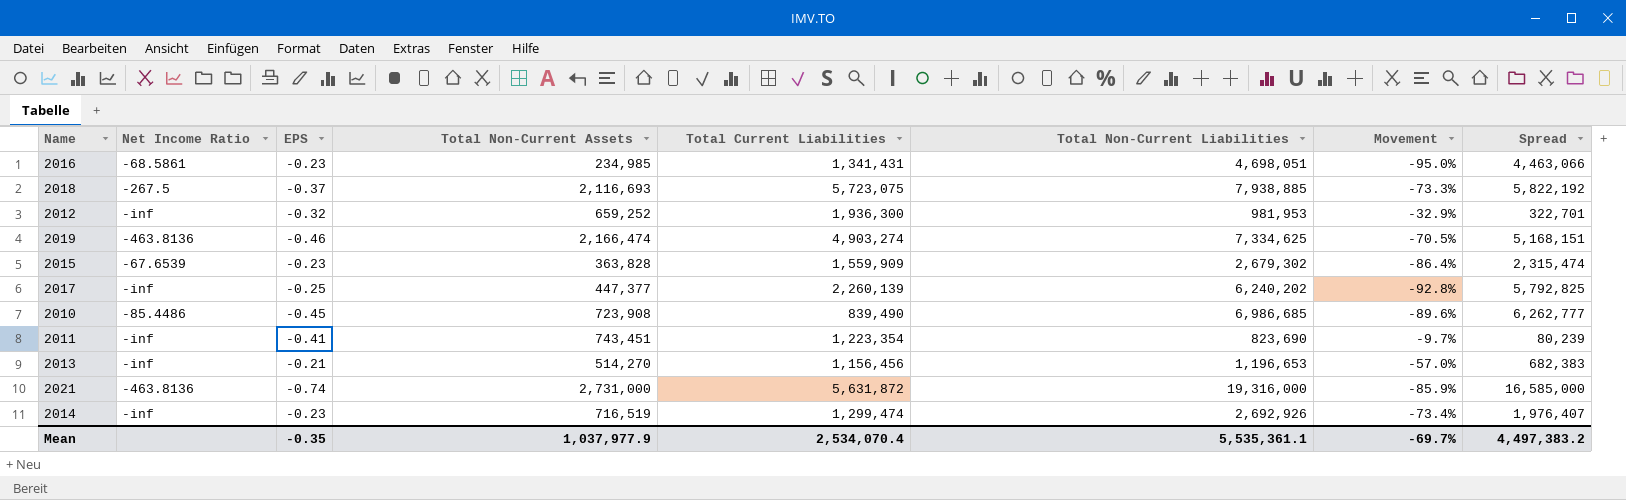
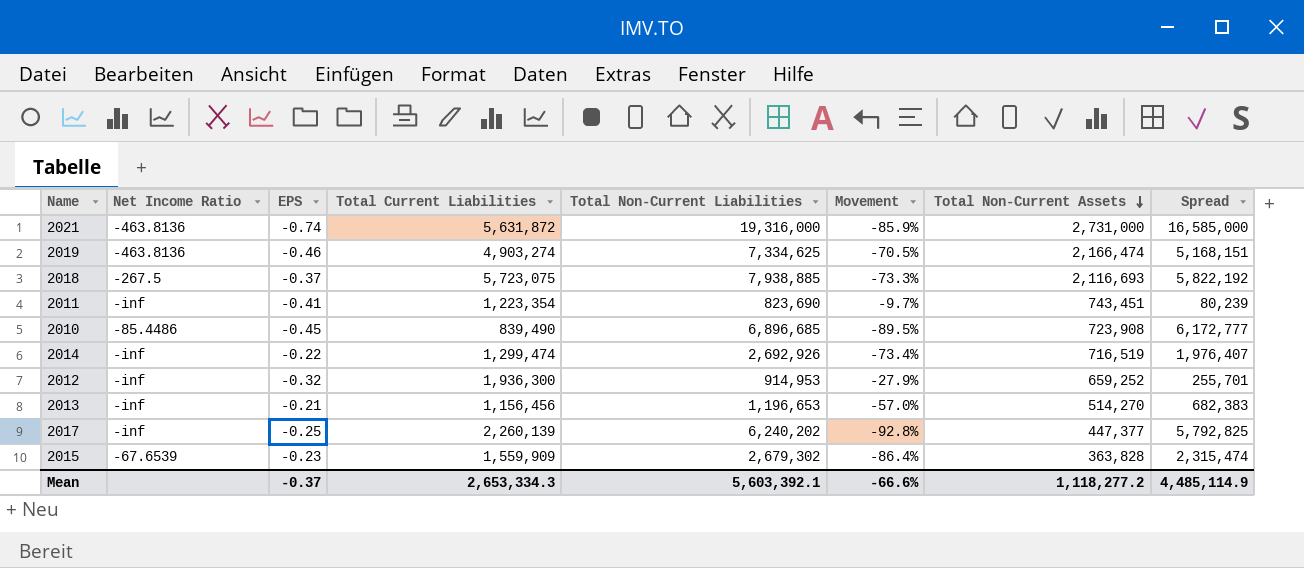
row order: none -> Total Non-Current Assets descending
column Total Non-Current Assets | position: 4 -> 7
row 2016: -68.5861 | -0.23 | 234,985 | 1,341,431 | 4,698,051 | -95.0% | 4,463,066 -> none
2010 | Total Non-Current Liabilities: 6,986,685 -> 6,896,685
2010 | Movement: -89.6% -> -89.5%
2010 | Spread: 6,262,777 -> 6,172,777
2014 | EPS: -0.23 -> -0.22
2012 | Total Non-Current Liabilities: 981,953 -> 914,953
2012 | Movement: -32.9% -> -27.9%
2012 | Spread: 322,701 -> 255,701
Mean | EPS: -0.35 -> -0.37
Mean | Total Current Liabilities: 2,534,070.4 -> 2,653,334.3
Mean | Total Non-Current Liabilities: 5,535,361.1 -> 5,603,392.1
Mean | Movement: -69.7% -> -66.6%
Mean | Total Non-Current Assets: 1,037,977.9 -> 1,118,277.2
Mean | Spread: 4,497,383.2 -> 4,485,114.9

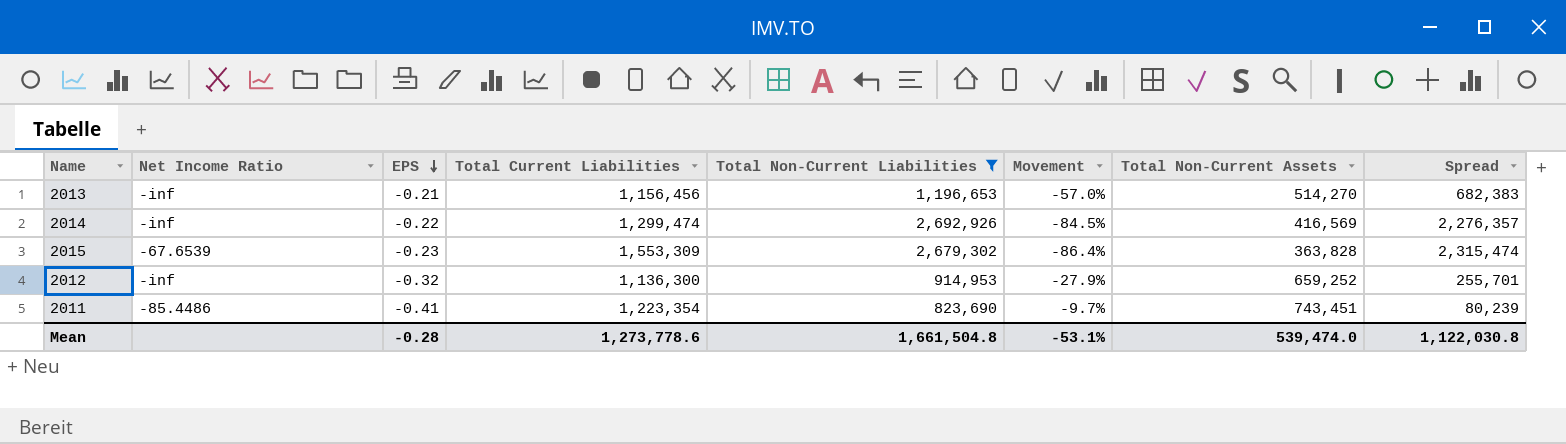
filter: none -> Total Non-Current Liabilities <= 2,692,926
row order: Total Non-Current Assets descending -> EPS descending
2014 | Movement: -73.4% -> -84.5%
2014 | Total Non-Current Assets: 716,519 -> 416,569
2014 | Spread: 1,976,407 -> 2,276,357
2015 | Total Current Liabilities: 1,559,909 -> 1,553,309
2012 | Total Current Liabilities: 1,936,300 -> 1,136,300
2011 | Net Income Ratio: -inf -> -85.4486
Mean | EPS: -0.37 -> -0.28
Mean | Total Current Liabilities: 2,653,334.3 -> 1,273,778.6
Mean | Total Non-Current Liabilities: 5,603,392.1 -> 1,661,504.8
Mean | Movement: -66.6% -> -53.1%
Mean | Total Non-Current Assets: 1,118,277.2 -> 539,474.0
Mean | Spread: 4,485,114.9 -> 1,122,030.8

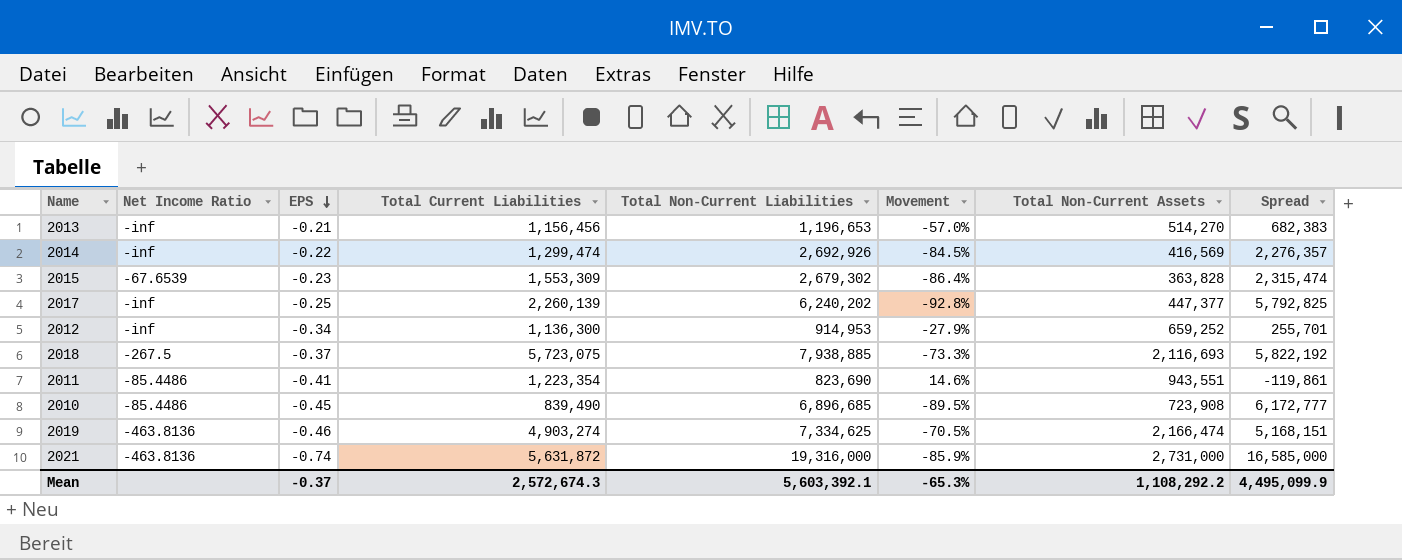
filter: Total Non-Current Liabilities <= 2,692,926 -> none
2012 | EPS: -0.32 -> -0.34
2011 | Movement: -9.7% -> 14.6%
2011 | Total Non-Current Assets: 743,451 -> 943,551
2011 | Spread: 80,239 -> -119,861
Mean | EPS: -0.28 -> -0.37
Mean | Total Current Liabilities: 1,273,778.6 -> 2,572,674.3
Mean | Total Non-Current Liabilities: 1,661,504.8 -> 5,603,392.1
Mean | Movement: -53.1% -> -65.3%
Mean | Total Non-Current Assets: 539,474.0 -> 1,108,292.2
Mean | Spread: 1,122,030.8 -> 4,495,099.9

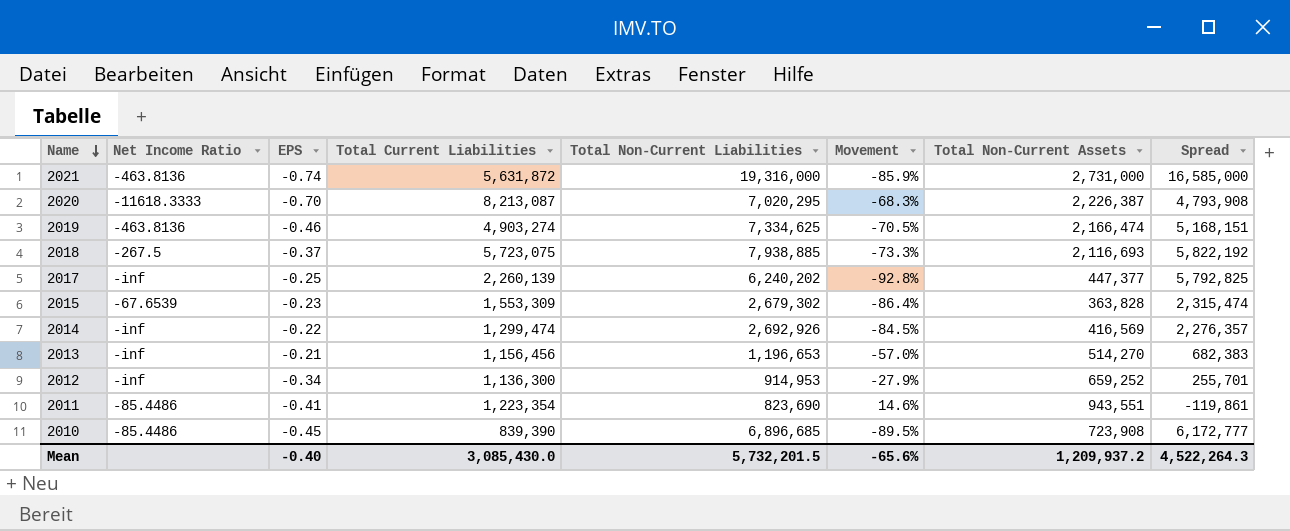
row order: EPS descending -> Name descending
row 2020: none -> -11618.3333 | -0.70 | 8,213,087 | 7,020,295 | -68.3% | 2,226,387 | 4,793,908
2010 | Total Current Liabilities: 839,490 -> 839,390
Mean | EPS: -0.37 -> -0.40
Mean | Total Current Liabilities: 2,572,674.3 -> 3,085,430.0
Mean | Total Non-Current Liabilities: 5,603,392.1 -> 5,732,201.5
Mean | Movement: -65.3% -> -65.6%
Mean | Total Non-Current Assets: 1,108,292.2 -> 1,209,937.2
Mean | Spread: 4,495,099.9 -> 4,522,264.3

